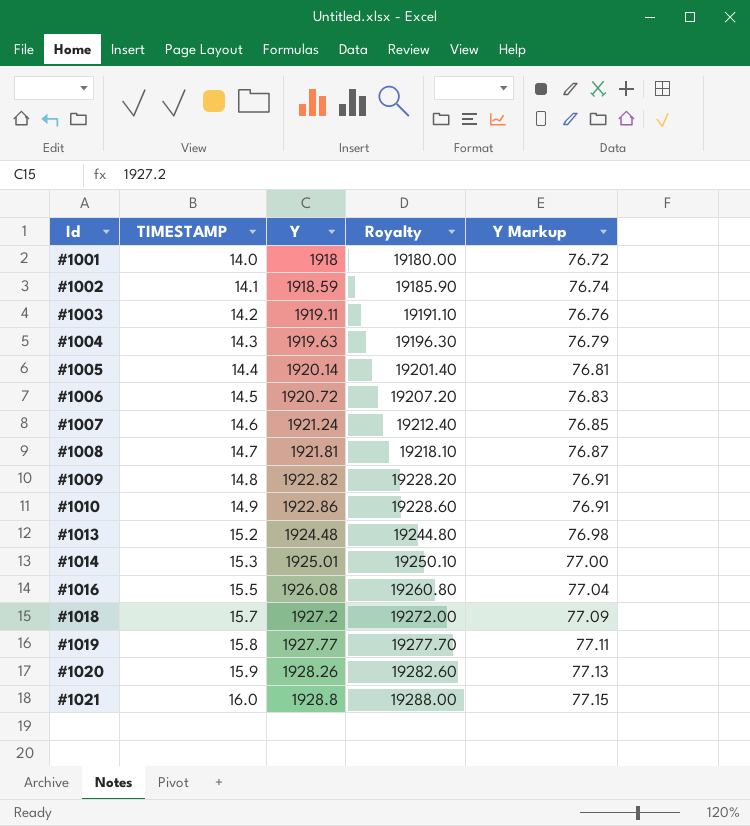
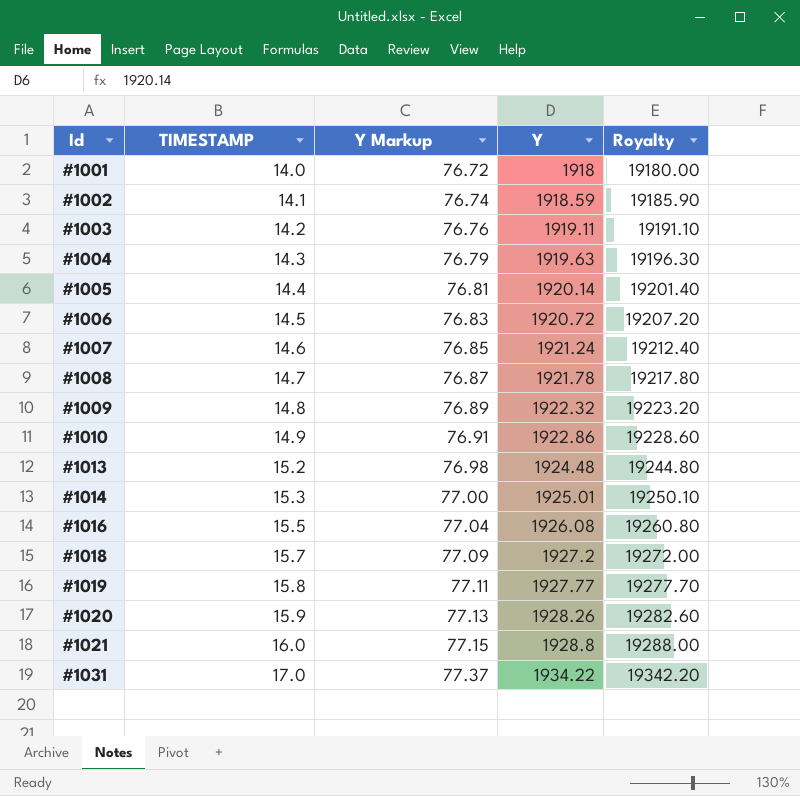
column Y Markup | position: 5 -> 3
#1008 | Y: 1921.81 -> 1921.78
#1008 | Royalty: 19218.10 -> 19217.80
#1009 | Y Markup: 76.91 -> 76.89
#1009 | Y: 1922.82 -> 1922.32
#1009 | Royalty: 19228.20 -> 19223.20
row #1031: none -> 17.0 | 77.37 | 1934.22 | 19342.20

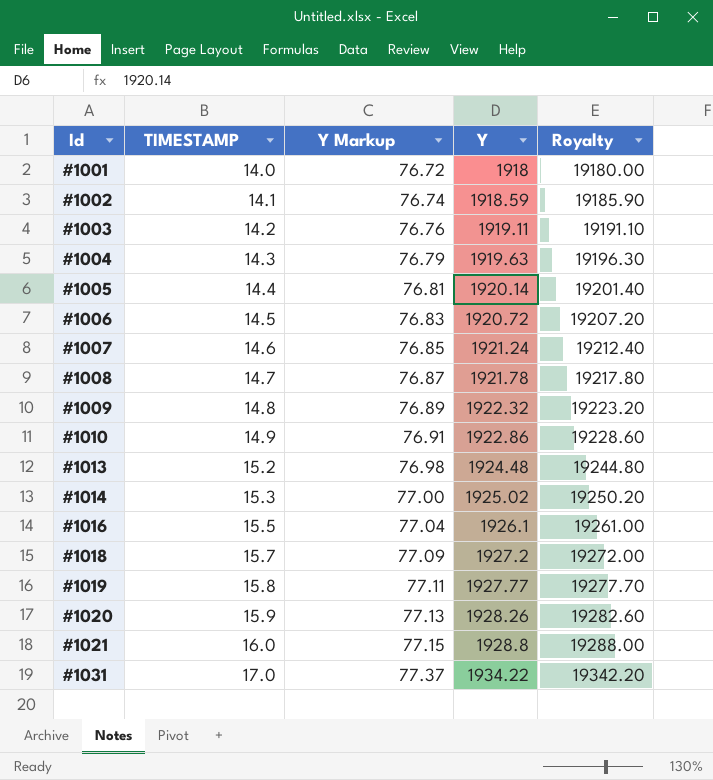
#1014 | Y: 1925.01 -> 1925.02
#1014 | Royalty: 19250.10 -> 19250.20
#1016 | Y: 1926.08 -> 1926.1
#1016 | Royalty: 19260.80 -> 19261.00

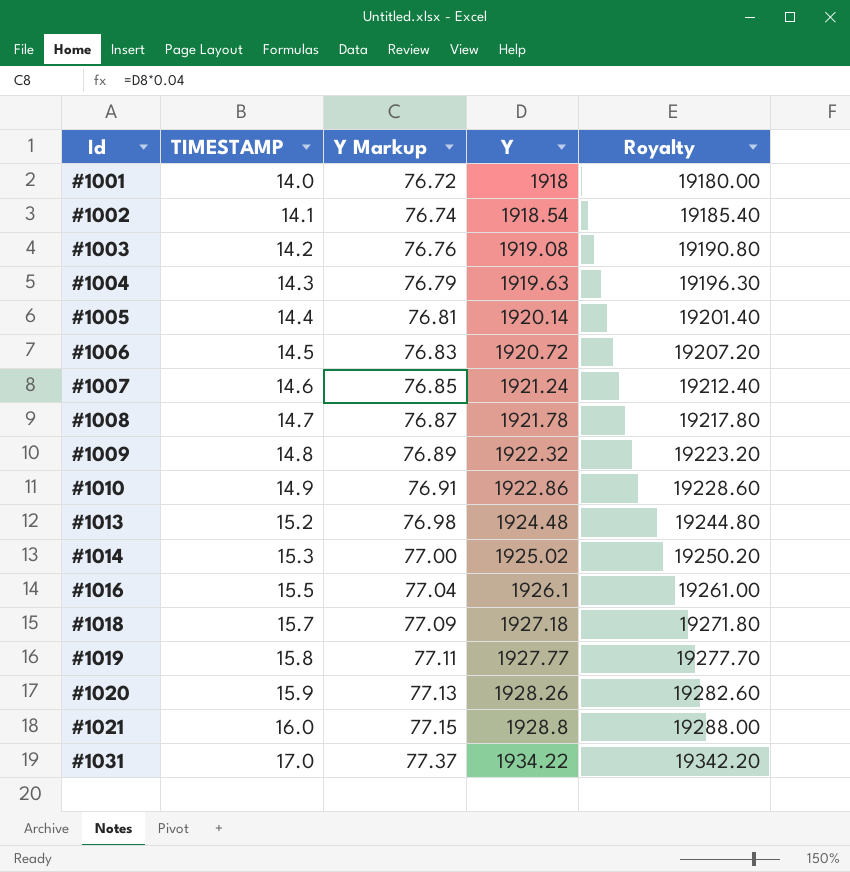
#1002 | Y: 1918.59 -> 1918.54
#1002 | Royalty: 19185.90 -> 19185.40
#1003 | Y: 1919.11 -> 1919.08
#1003 | Royalty: 19191.10 -> 19190.80
#1018 | Y: 1927.2 -> 1927.18
#1018 | Royalty: 19272.00 -> 19271.80

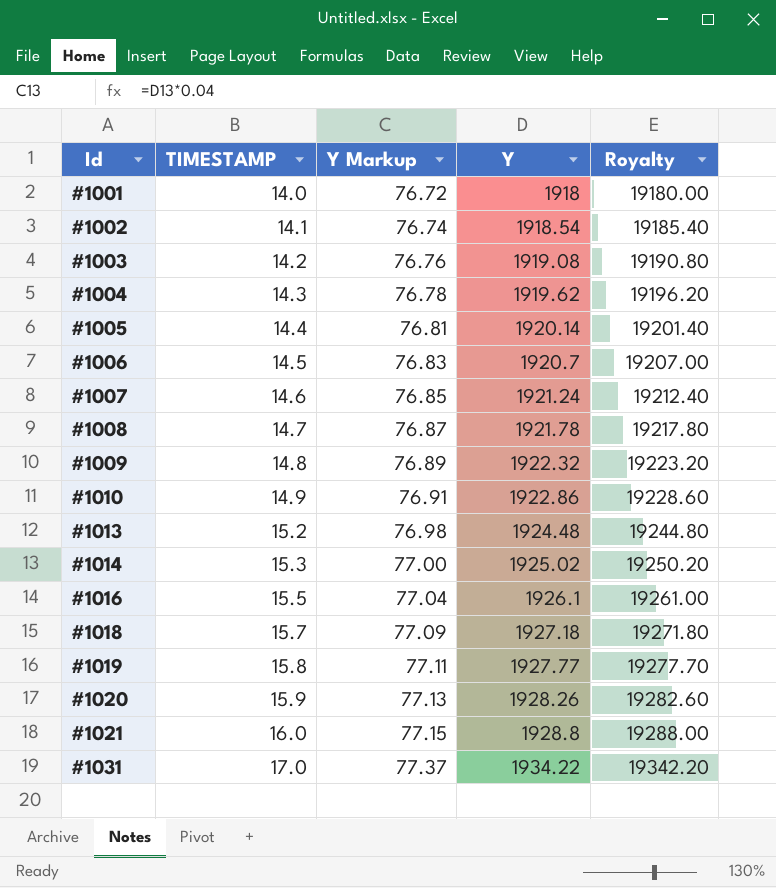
#1004 | Y Markup: 76.79 -> 76.78
#1004 | Y: 1919.63 -> 1919.62
#1004 | Royalty: 19196.30 -> 19196.20
#1006 | Y: 1920.72 -> 1920.7
#1006 | Royalty: 19207.20 -> 19207.00

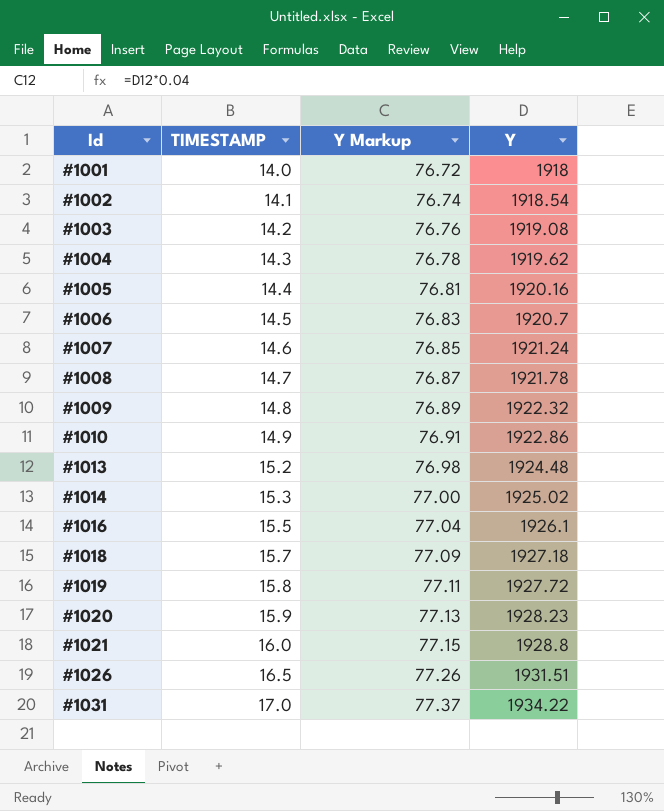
column Royalty | formula: [Y] * 10 -> none
#1005 | Y: 1920.14 -> 1920.16
#1019 | Y: 1927.77 -> 1927.72
#1020 | Y: 1928.26 -> 1928.23
row #1026: none -> 16.5 | 77.26 | 1931.51

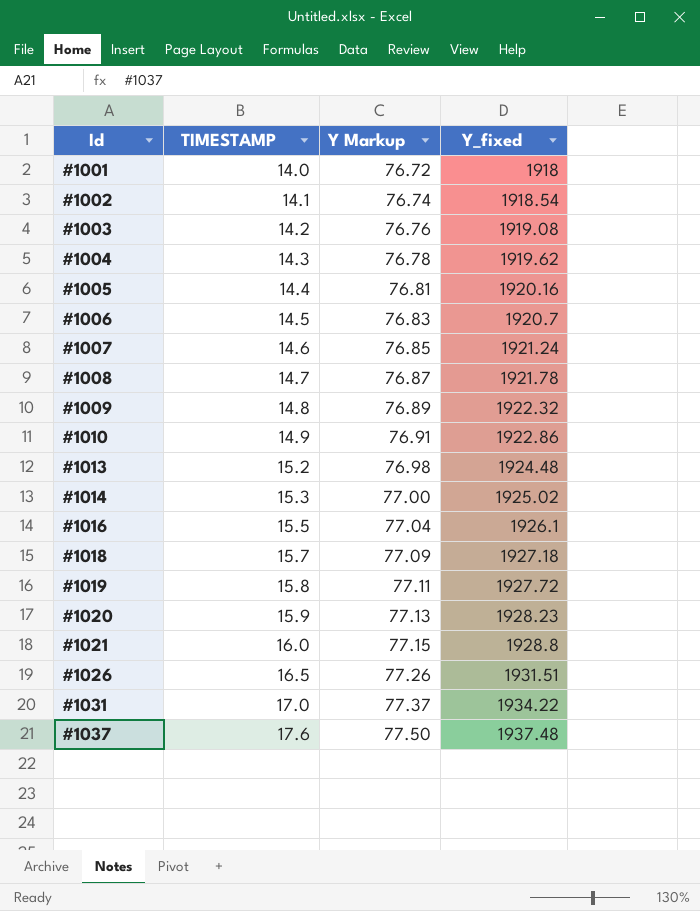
column name: Y -> Y_fixed
row #1037: none -> 17.6 | 77.50 | 1937.48

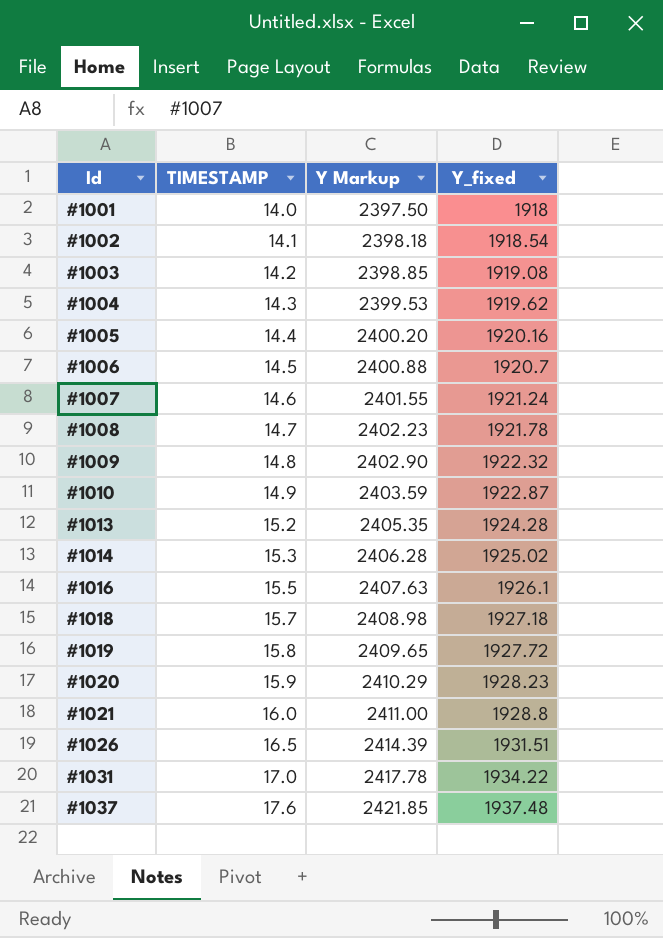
column Y Markup | formula: [Y_fixed] * 0.04 -> [Y_fixed] * 1.25
#1010 | Y_fixed: 1922.86 -> 1922.87
#1013 | Y_fixed: 1924.48 -> 1924.28

